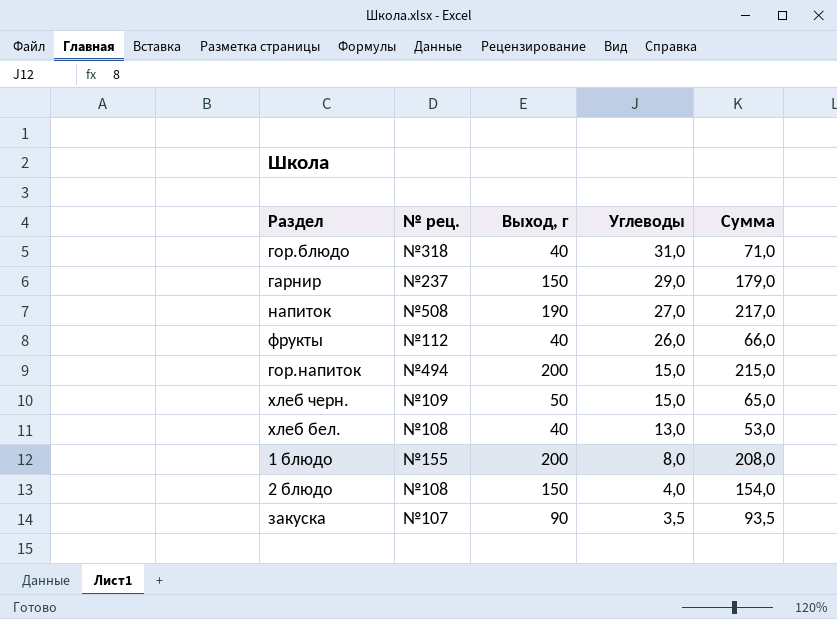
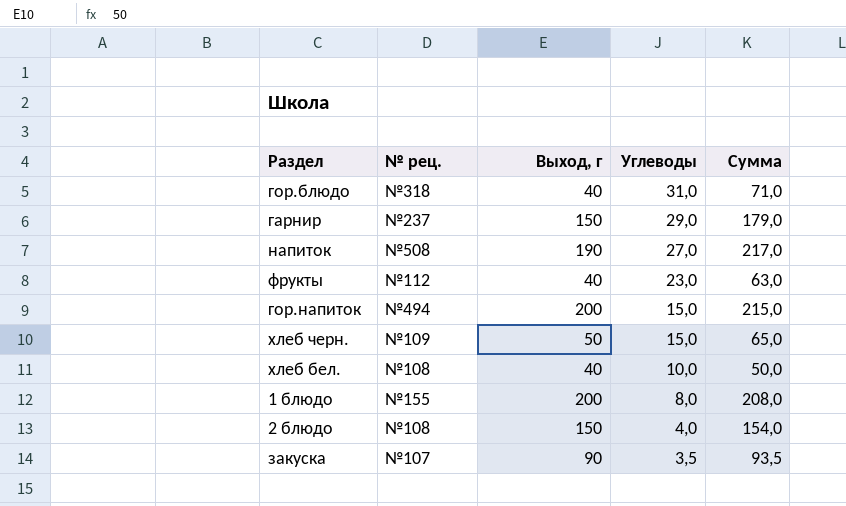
фрукты | Углеводы: 26,0 -> 23,0
фрукты | Сумма: 66,0 -> 63,0
хлеб бел. | Углеводы: 13,0 -> 10,0
хлеб бел. | Сумма: 53,0 -> 50,0

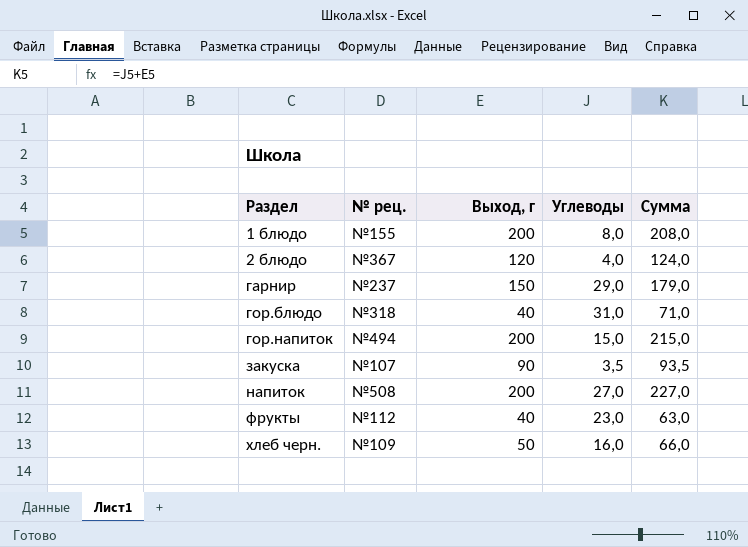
row order: Углеводы descending -> Раздел ascending
row хлеб бел.: №108 | 40 | 10,0 | 50,0 -> none
2 блюдо | № рец.: №108 -> №367
2 блюдо | Выход, г: 150 -> 120
2 блюдо | Сумма: 154,0 -> 124,0
напиток | Выход, г: 190 -> 200
напиток | Сумма: 217,0 -> 227,0
хлеб черн. | Углеводы: 15,0 -> 16,0
хлеб черн. | Сумма: 65,0 -> 66,0

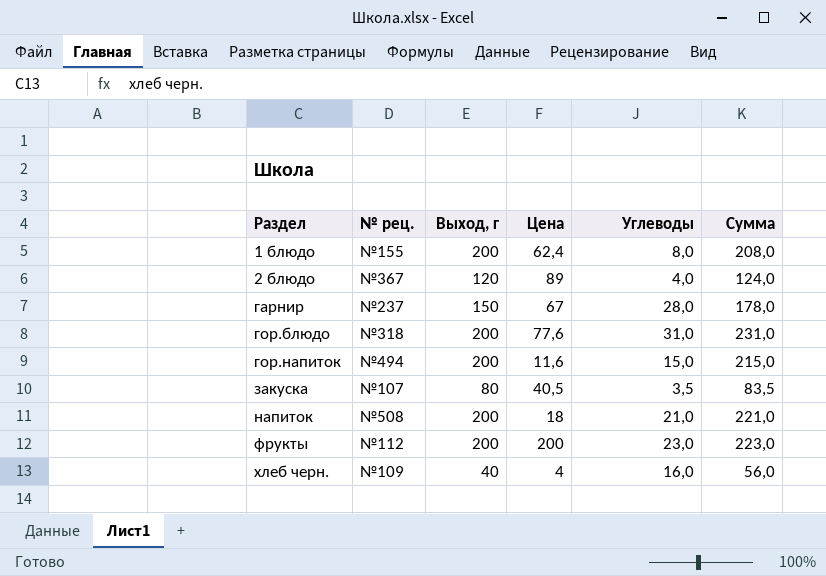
column Цена | position: none -> 4
гарнир | Углеводы: 29,0 -> 28,0
гарнир | Сумма: 179,0 -> 178,0
гор.блюдо | Выход, г: 40 -> 200
гор.блюдо | Сумма: 71,0 -> 231,0
закуска | Выход, г: 90 -> 80
закуска | Сумма: 93,5 -> 83,5
напиток | Углеводы: 27,0 -> 21,0
напиток | Сумма: 227,0 -> 221,0
фрукты | Выход, г: 40 -> 200
фрукты | Сумма: 63,0 -> 223,0
хлеб черн. | Выход, г: 50 -> 40
хлеб черн. | Сумма: 66,0 -> 56,0

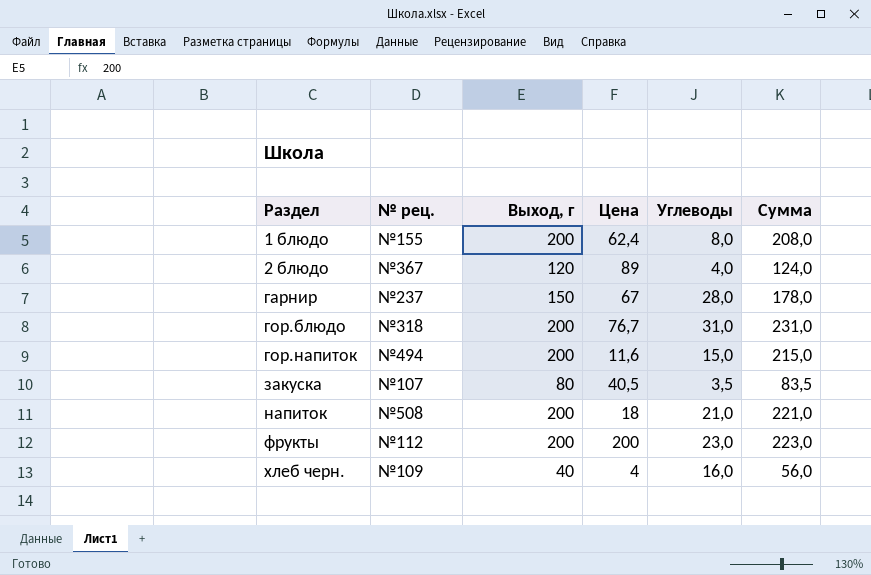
гор.блюдо | Цена: 77,6 -> 76,7

